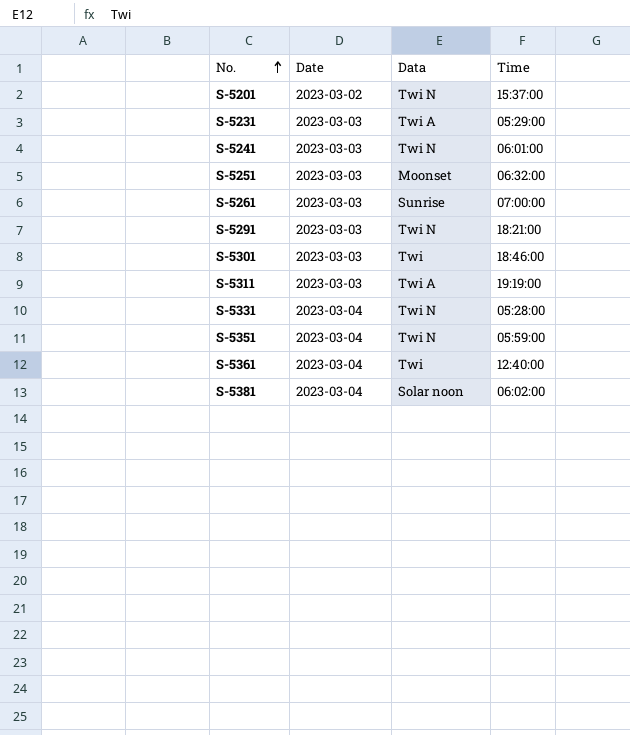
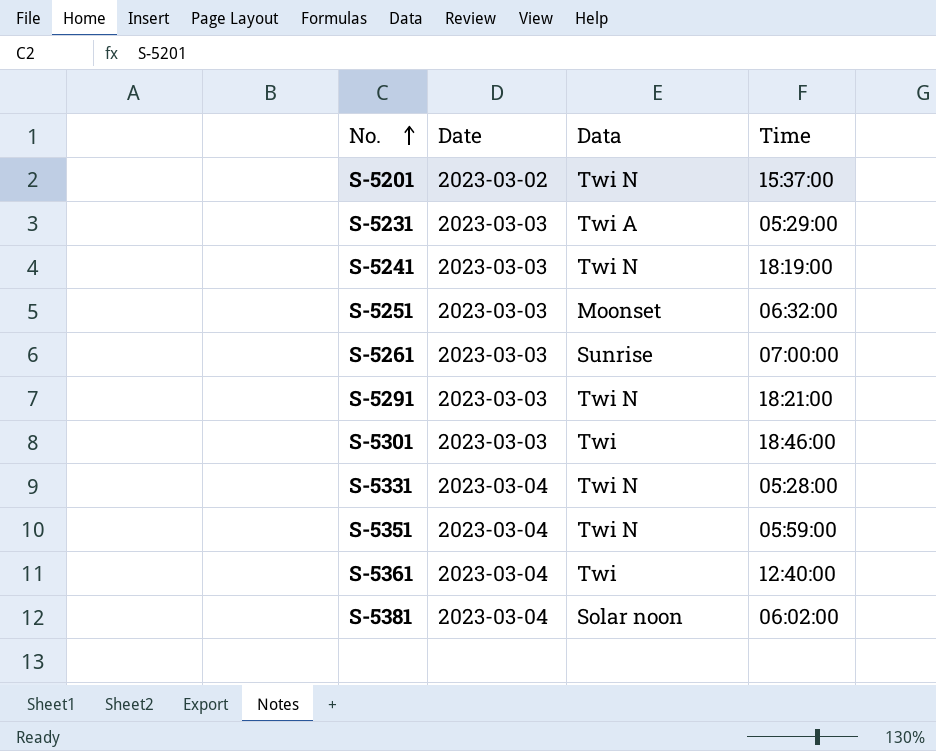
row S-5311: 2023-03-03 | Twi A | 19:19:00 -> none
S-5241 | Time: 06:01:00 -> 18:19:00

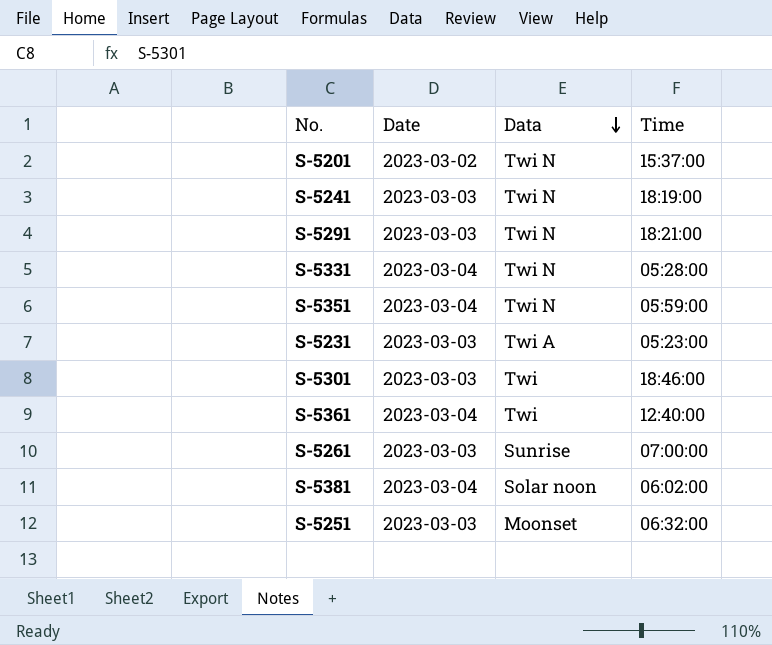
row order: No. ascending -> Data descending
S-5231 | Time: 05:29:00 -> 05:23:00

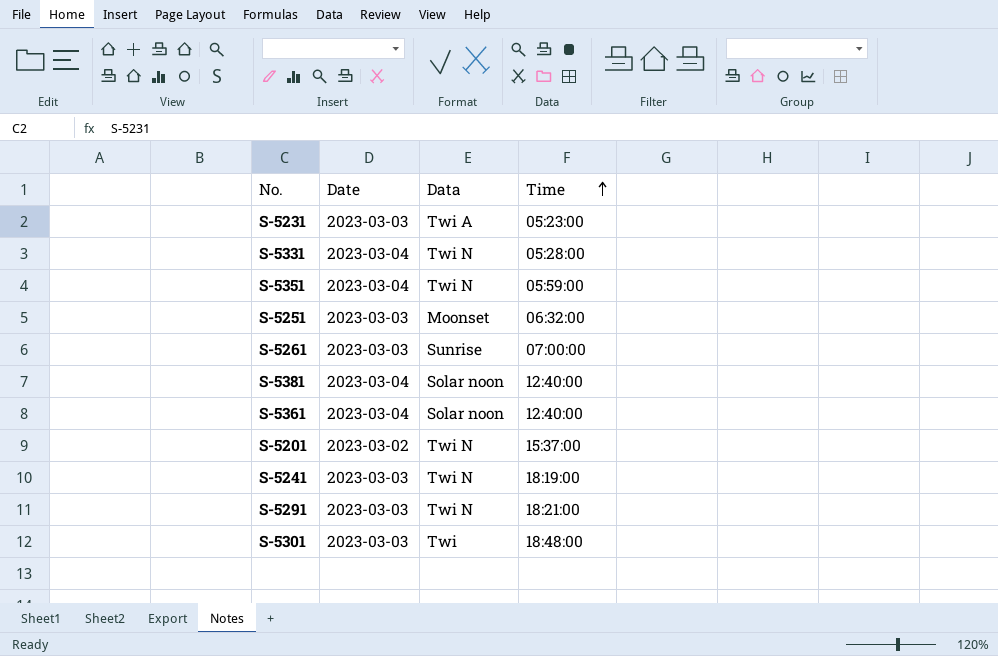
row order: Data descending -> Time ascending
S-5381 | Time: 06:02:00 -> 12:40:00
S-5361 | Data: Twi -> Solar noon
S-5301 | Time: 18:46:00 -> 18:48:00

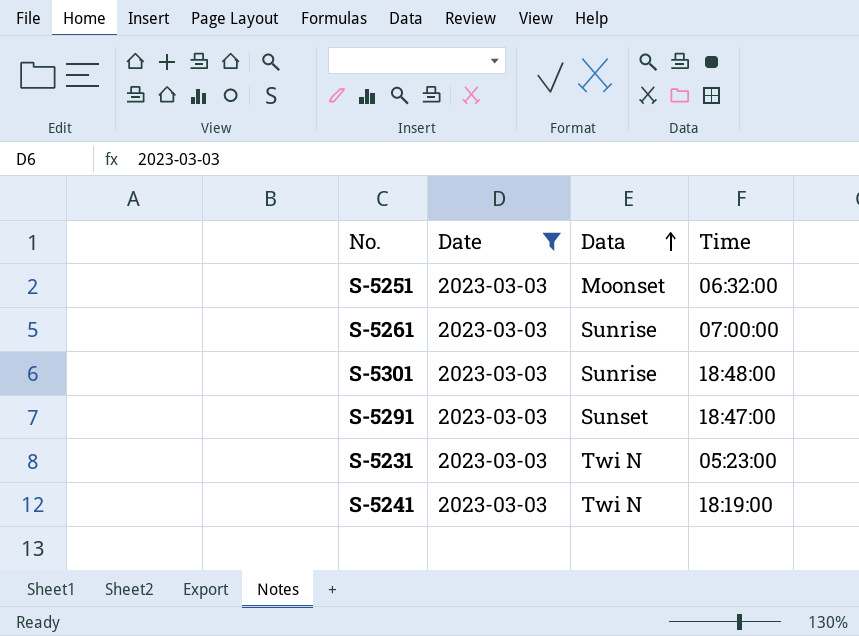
filter: none -> Date = 2023-03-03
row order: Time ascending -> Data ascending
S-5301 | Data: Twi -> Sunrise
S-5291 | Data: Twi N -> Sunset
S-5291 | Time: 18:21:00 -> 18:47:00
S-5231 | Data: Twi A -> Twi N

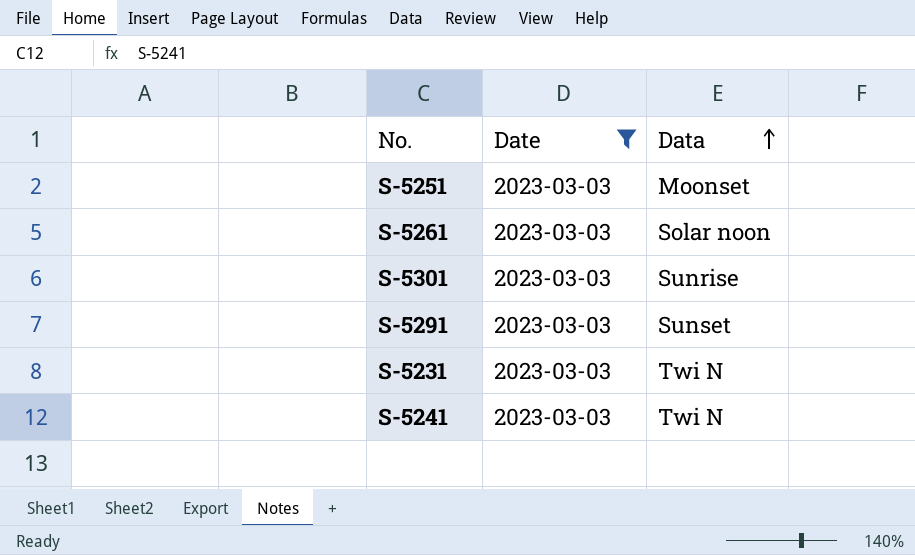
column Time | position: 4 -> none
S-5261 | Data: Sunrise -> Solar noon

